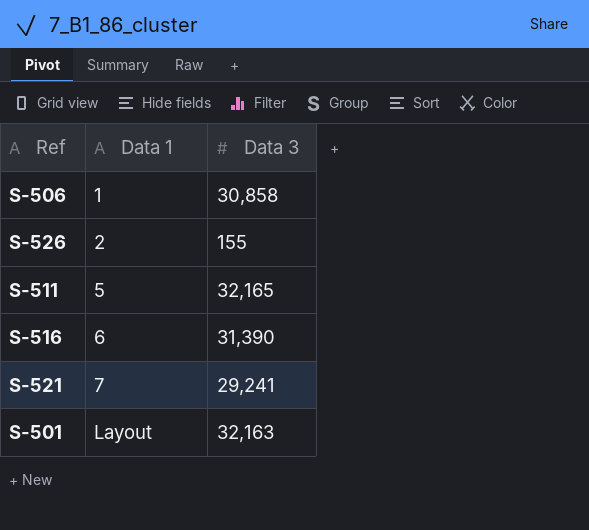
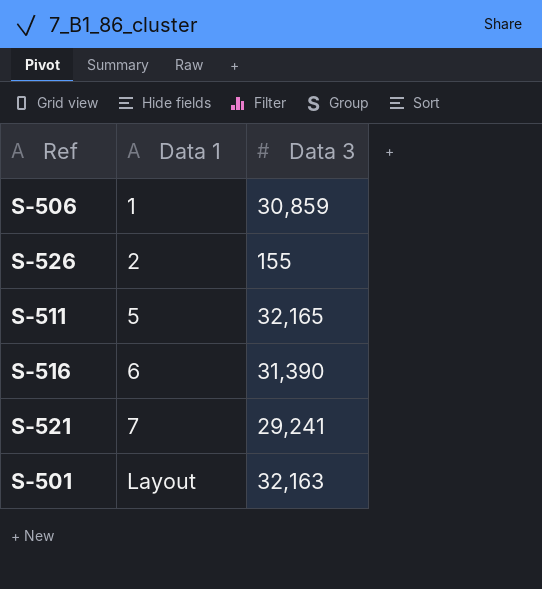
S-506 | Data 3: 30,858 -> 30,859

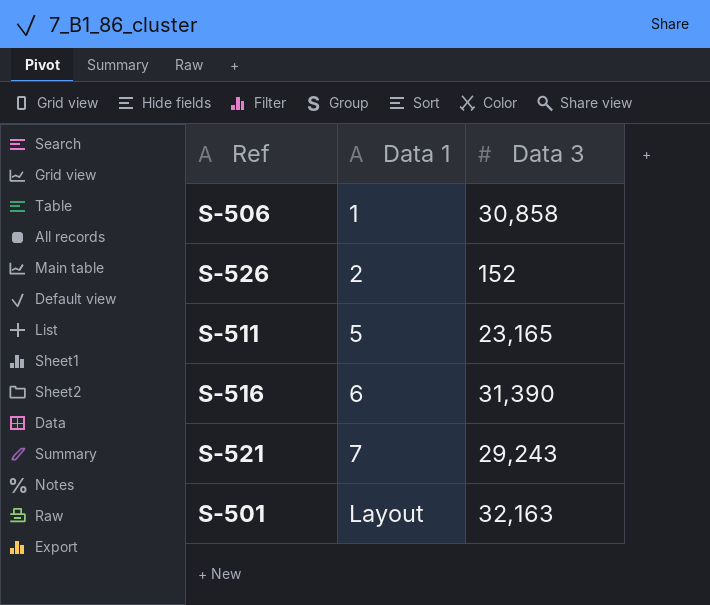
S-506 | Data 3: 30,859 -> 30,858
S-526 | Data 3: 155 -> 152
S-511 | Data 3: 32,165 -> 23,165
S-521 | Data 3: 29,241 -> 29,243

